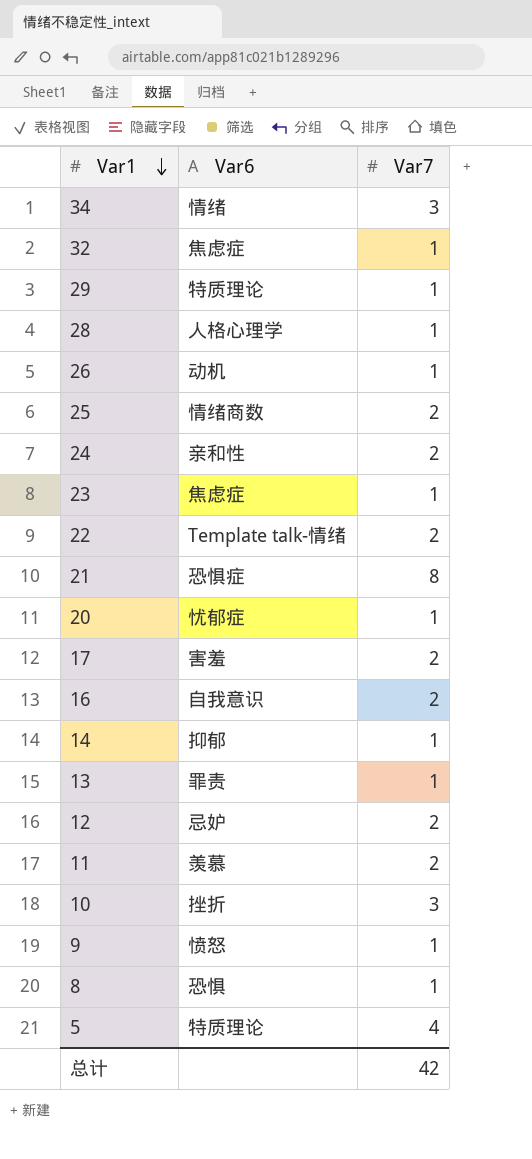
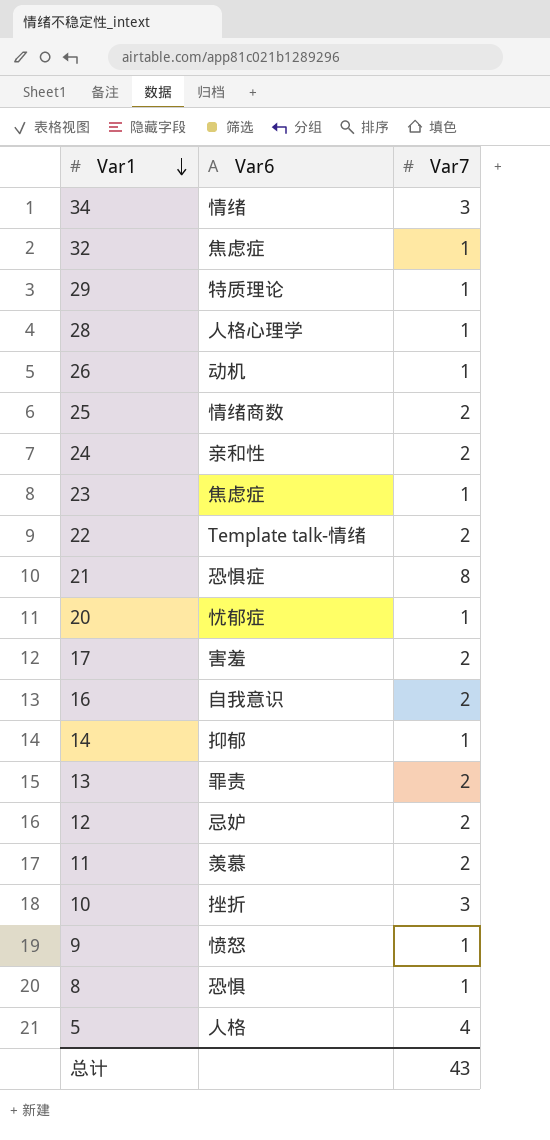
13 | Var7: 1 -> 2
5 | Var6: 特质理论 -> 人格
总计 | Var7: 42 -> 43

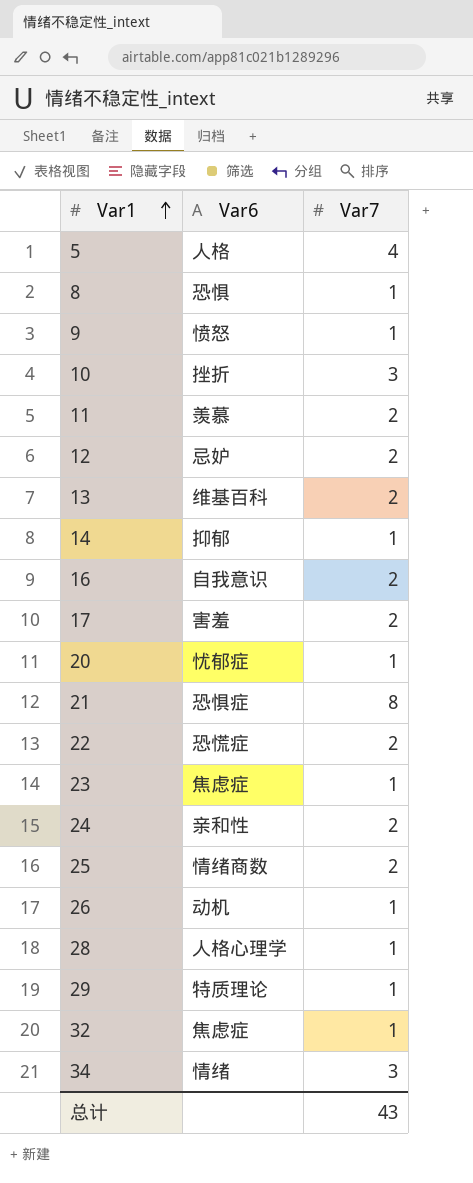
row order: Var1 descending -> Var1 ascending
13 | Var6: 罪责 -> 维基百科
22 | Var6: Template talk-情绪 -> 恐慌症

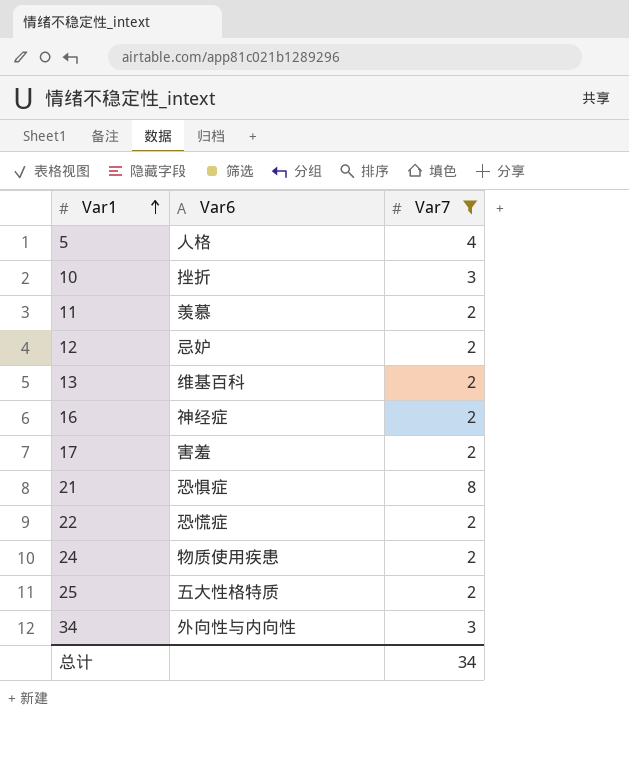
filter: none -> Var7 != 1
16 | Var6: 自我意识 -> 神经症
24 | Var6: 亲和性 -> 物质使用疾患
25 | Var6: 情绪商数 -> 五大性格特质
34 | Var6: 情绪 -> 外向性与内向性
总计 | Var7: 43 -> 34

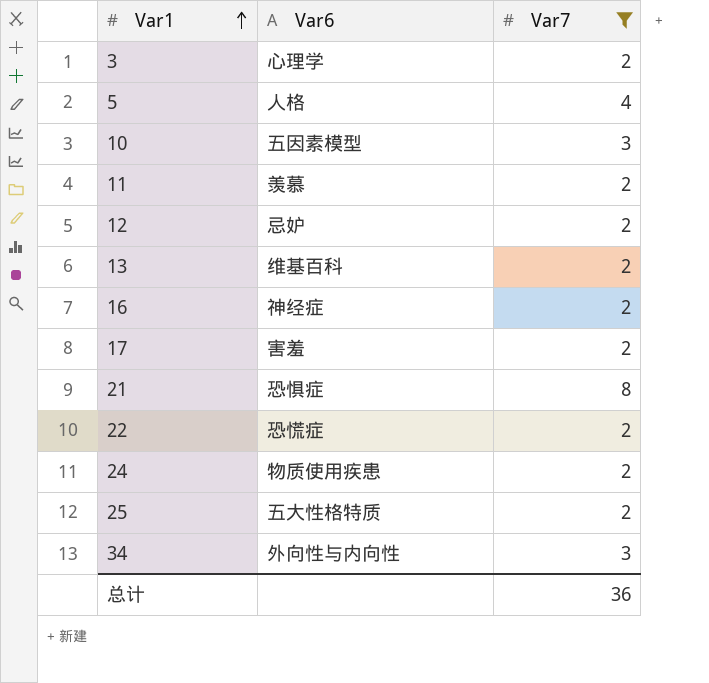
row 3: none -> 心理学 | 2
10 | Var6: 挫折 -> 五因素模型
总计 | Var7: 34 -> 36

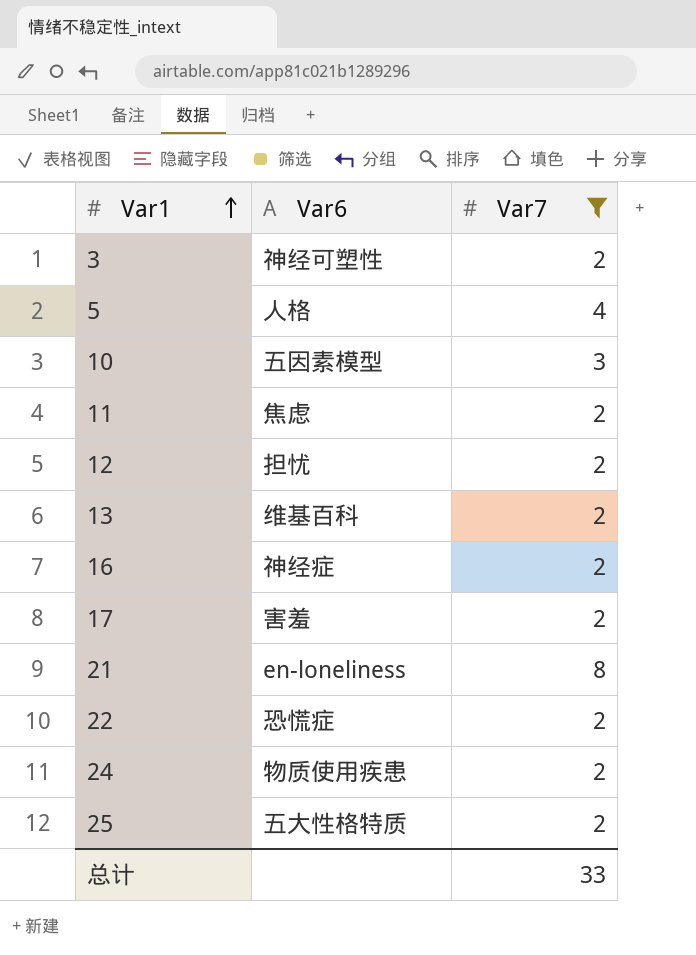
row 34: 外向性与内向性 | 3 -> none
3 | Var6: 心理学 -> 神经可塑性
11 | Var6: 羡慕 -> 焦虑
12 | Var6: 忌妒 -> 担忧
21 | Var6: 恐惧症 -> en-loneliness
总计 | Var7: 36 -> 33

